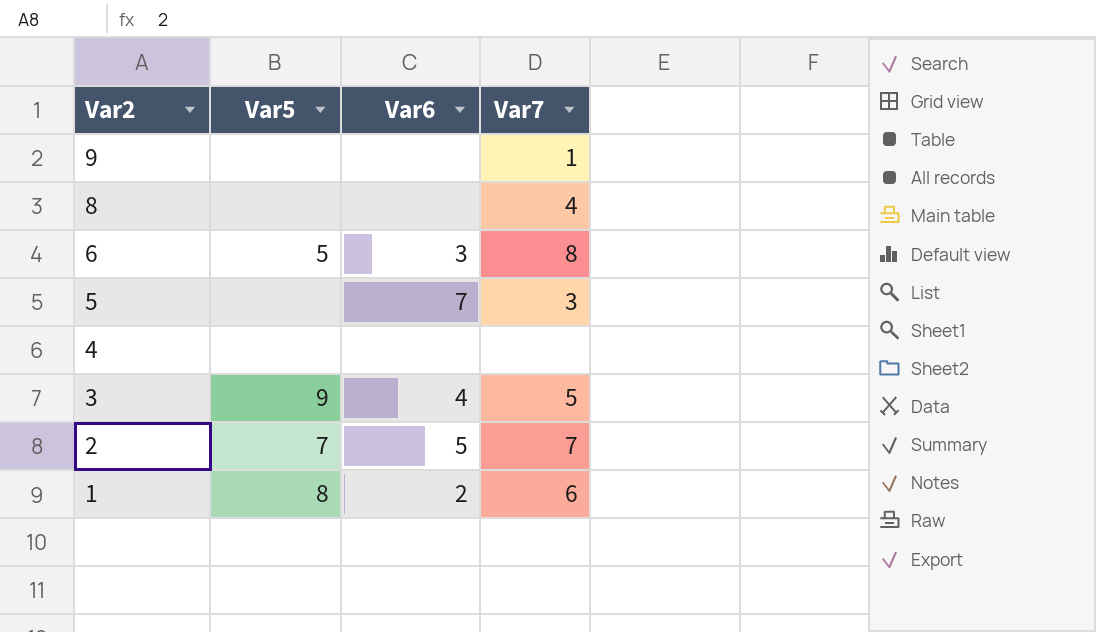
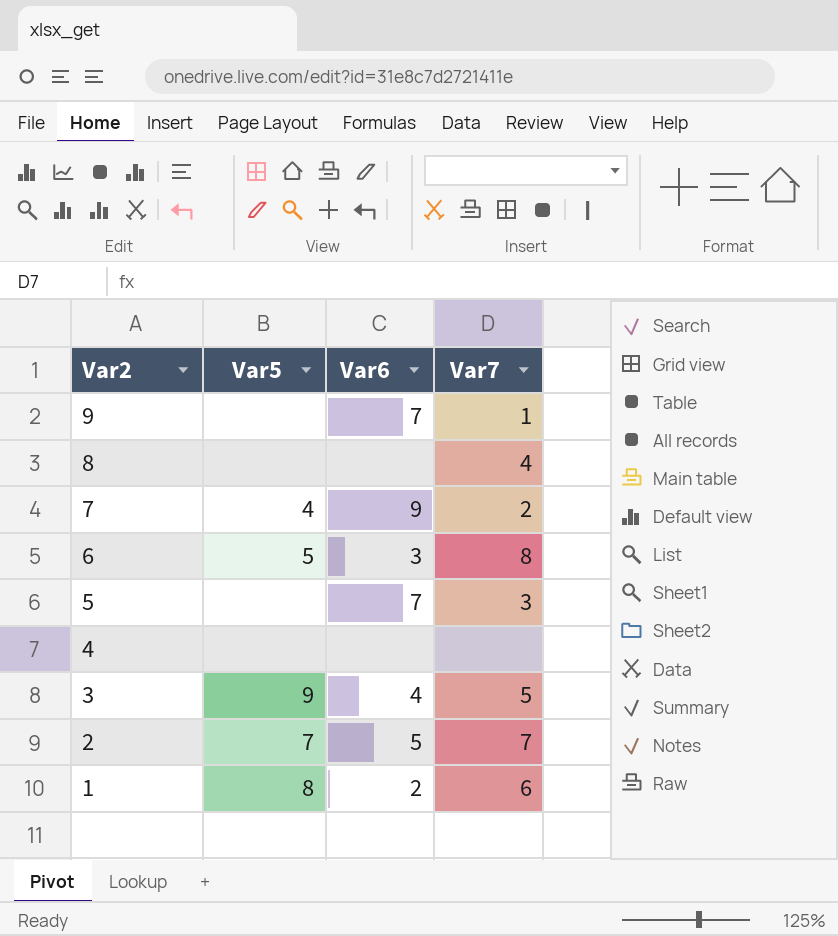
9 | Var6: none -> 7
row 7: none -> 4 | 9 | 2

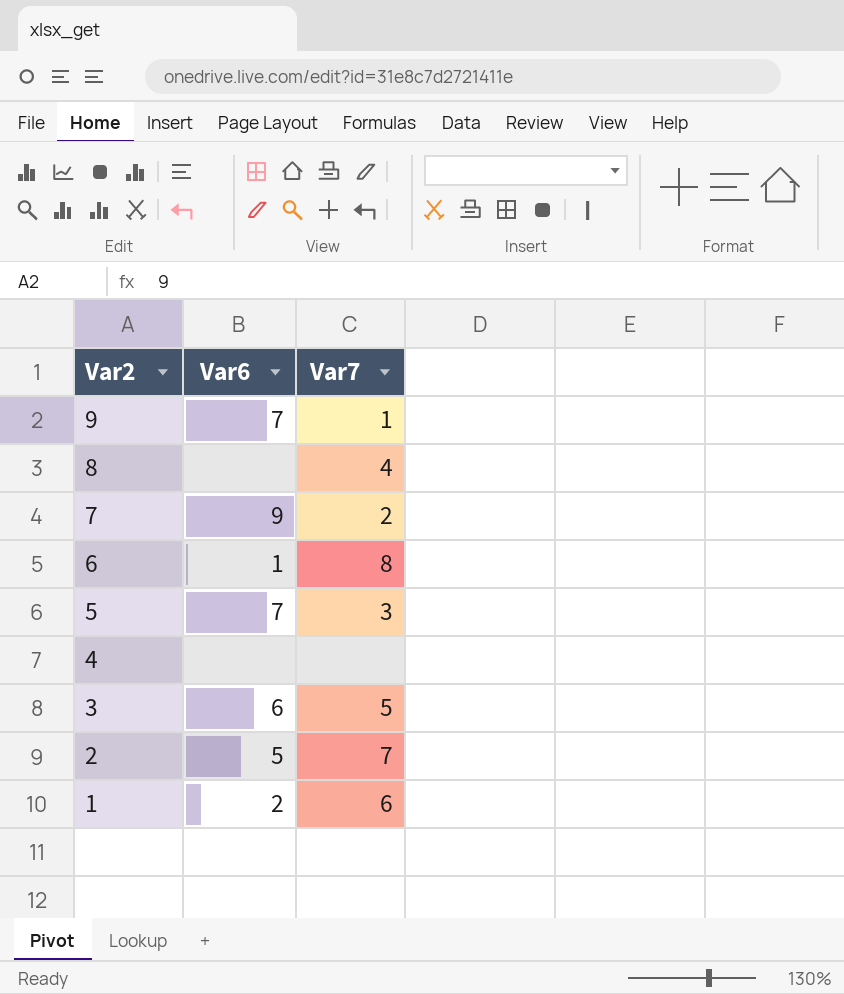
column Var5 | position: 2 -> none
6 | Var6: 3 -> 1
3 | Var6: 4 -> 6

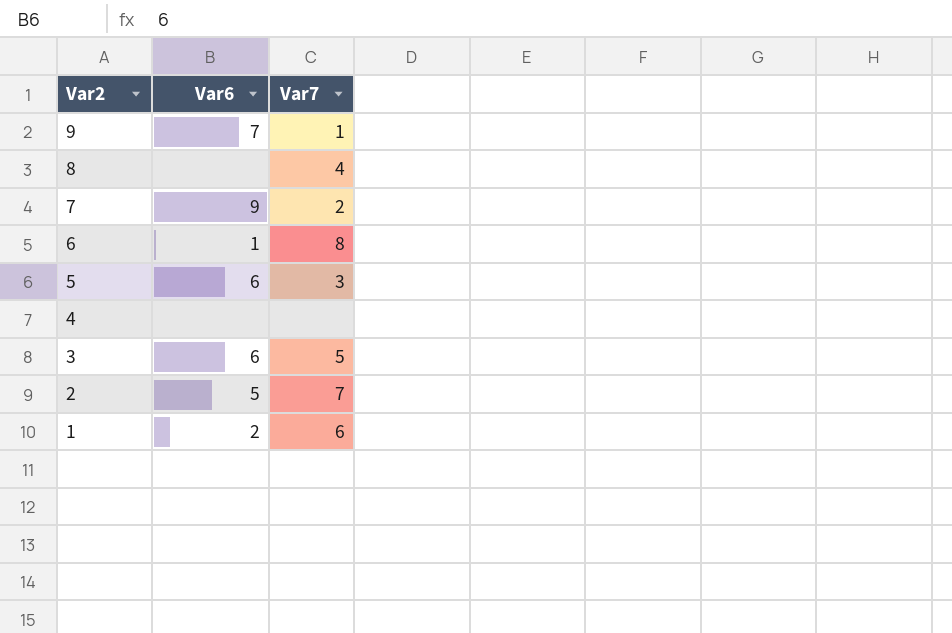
5 | Var6: 7 -> 6

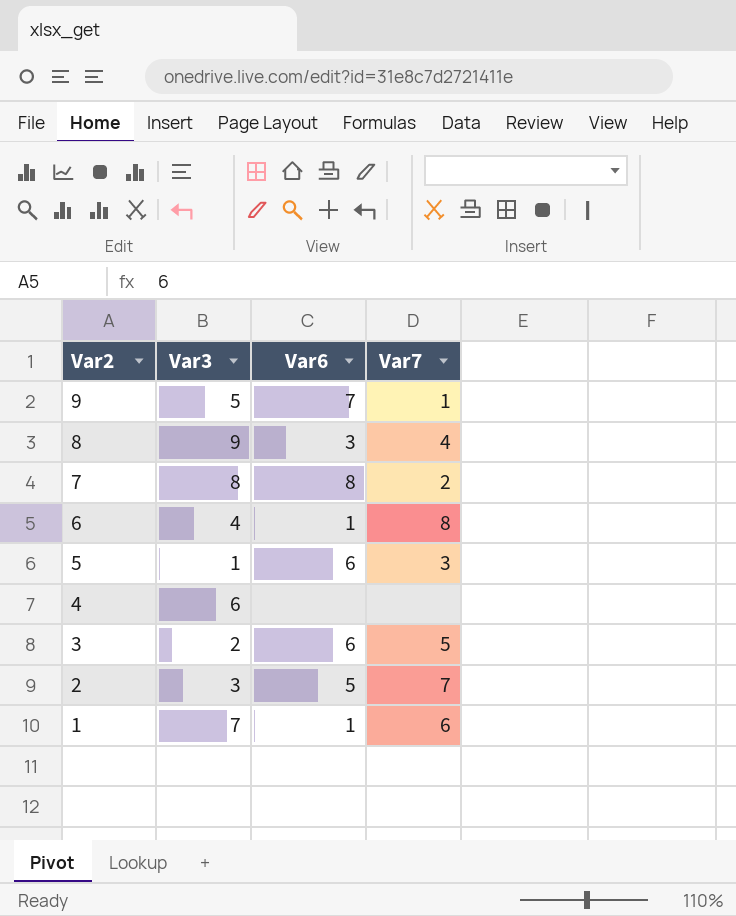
column Var3 | position: none -> 2
8 | Var6: none -> 3
7 | Var6: 9 -> 8
1 | Var6: 2 -> 1

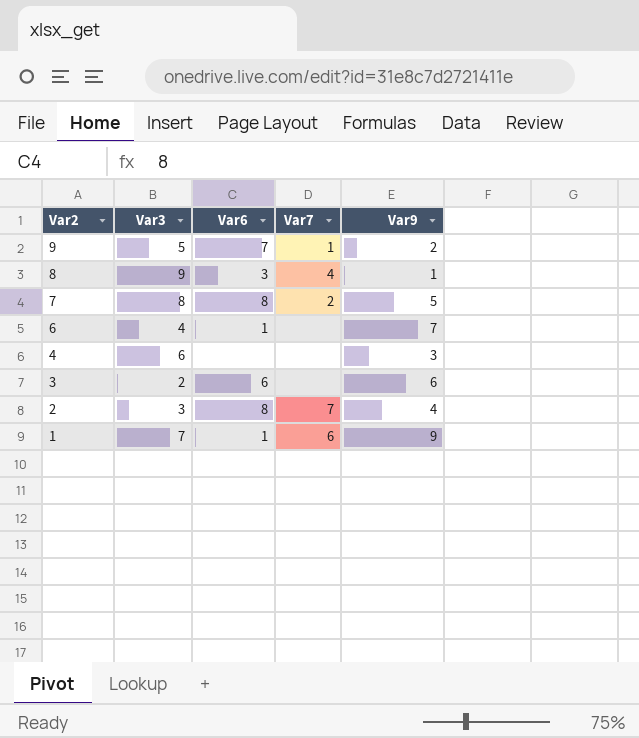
column Var9 | position: none -> 5
row 5: 1 | 6 | 3 -> none
6 | Var7: 8 -> none
3 | Var7: 5 -> none
2 | Var6: 5 -> 8

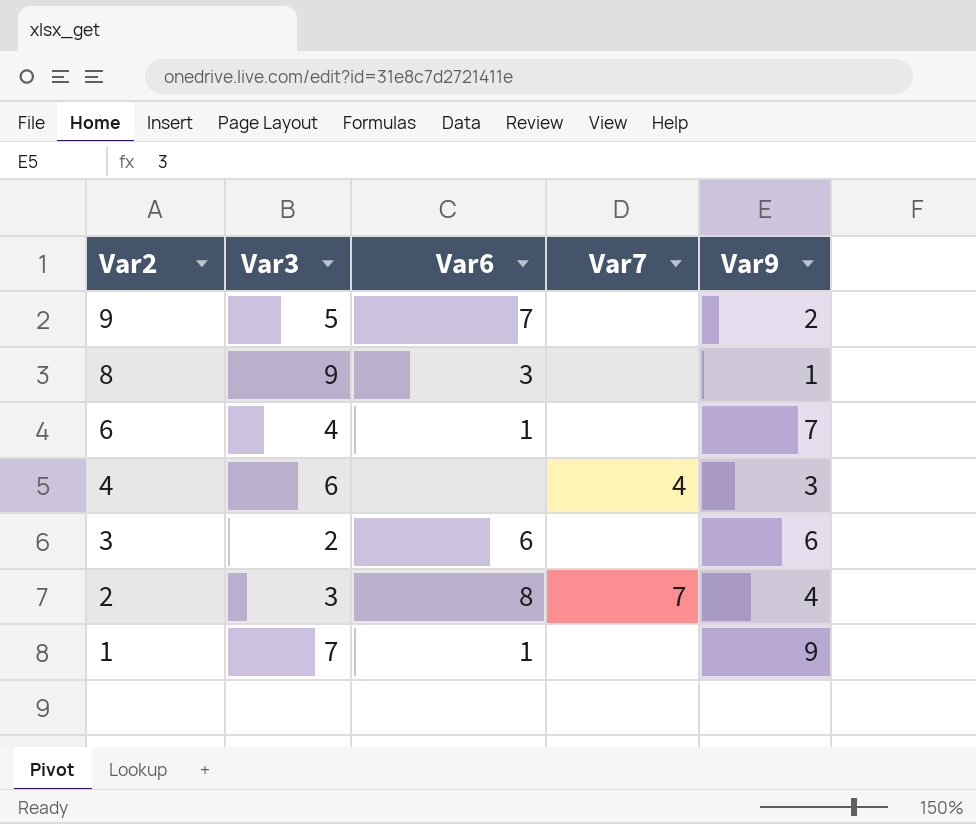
row 7: 8 | 8 | 2 | 5 -> none
9 | Var7: 1 -> none
8 | Var7: 4 -> none
4 | Var7: none -> 4
1 | Var7: 6 -> none

